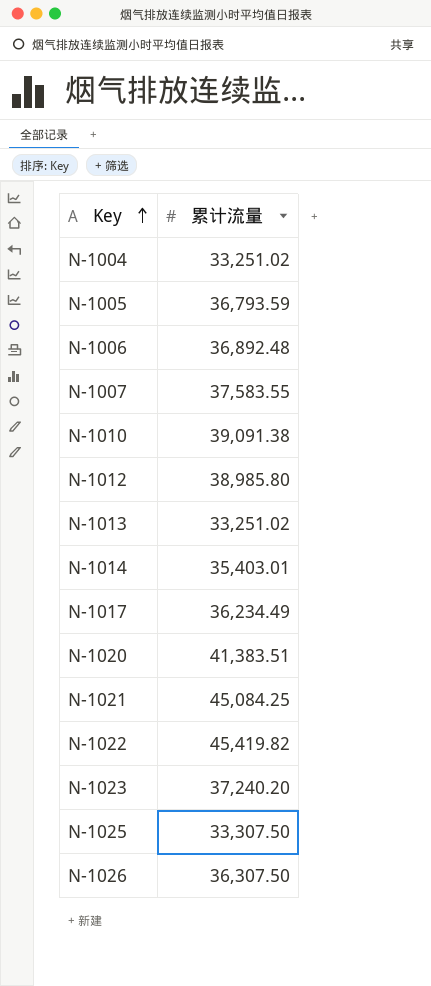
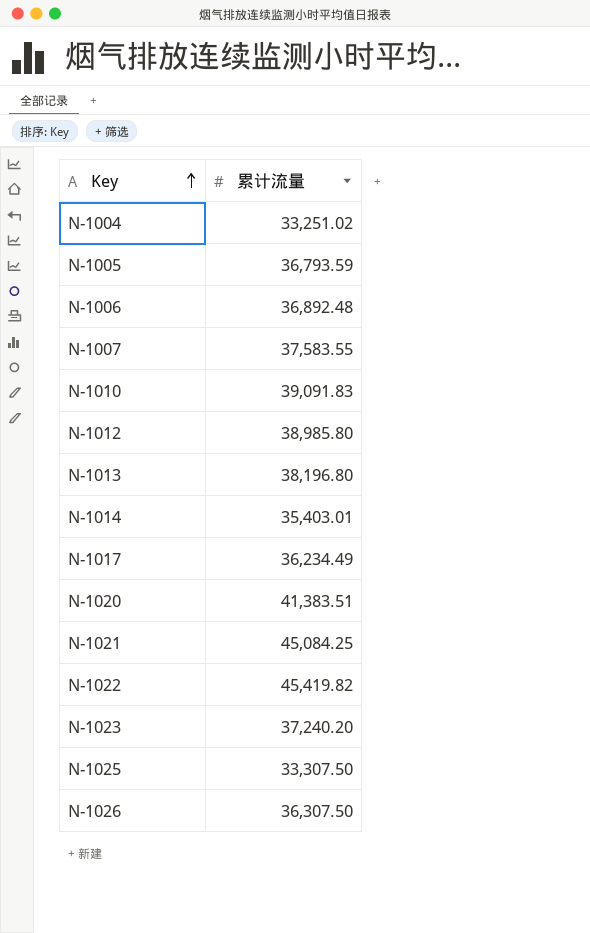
N-1010 | 累计流量: 39,091.38 -> 39,091.83
N-1013 | 累计流量: 33,251.02 -> 38,196.80

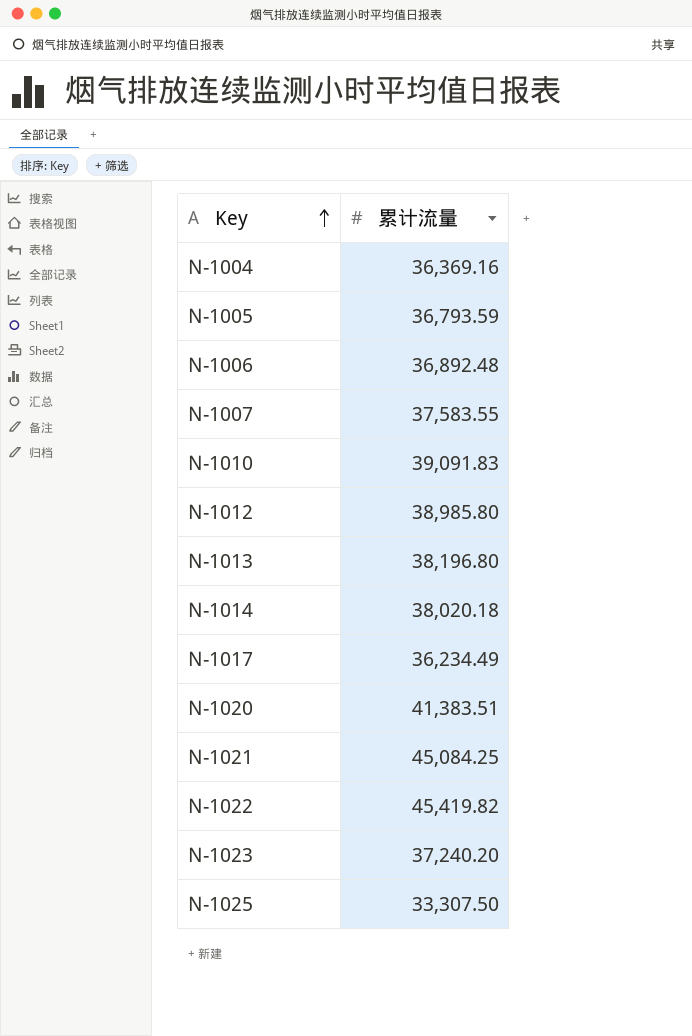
row N-1026: 36,307.50 -> none
N-1004 | 累计流量: 33,251.02 -> 36,369.16
N-1014 | 累计流量: 35,403.01 -> 38,020.18

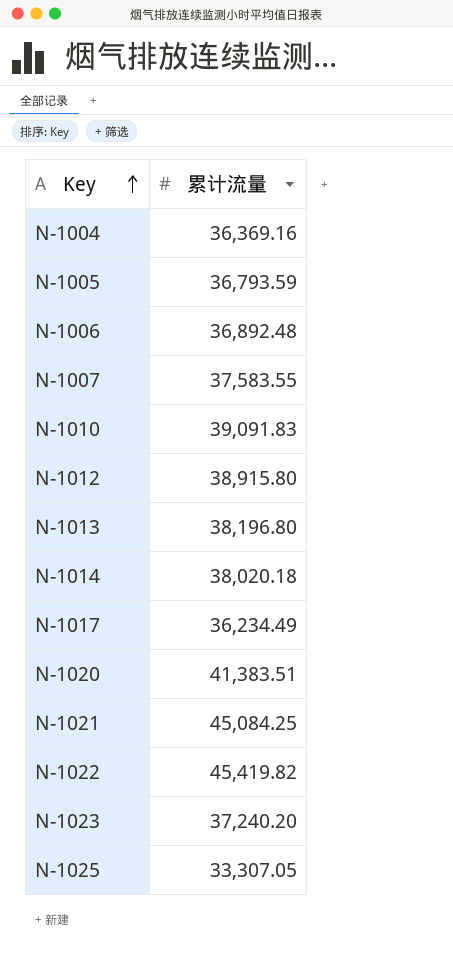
N-1012 | 累计流量: 38,985.80 -> 38,915.80
N-1025 | 累计流量: 33,307.50 -> 33,307.05

